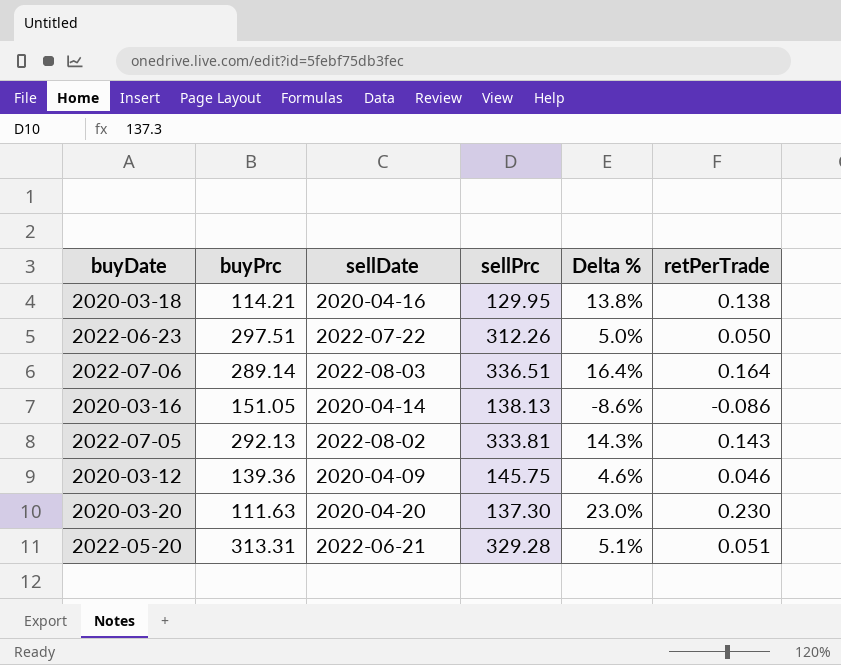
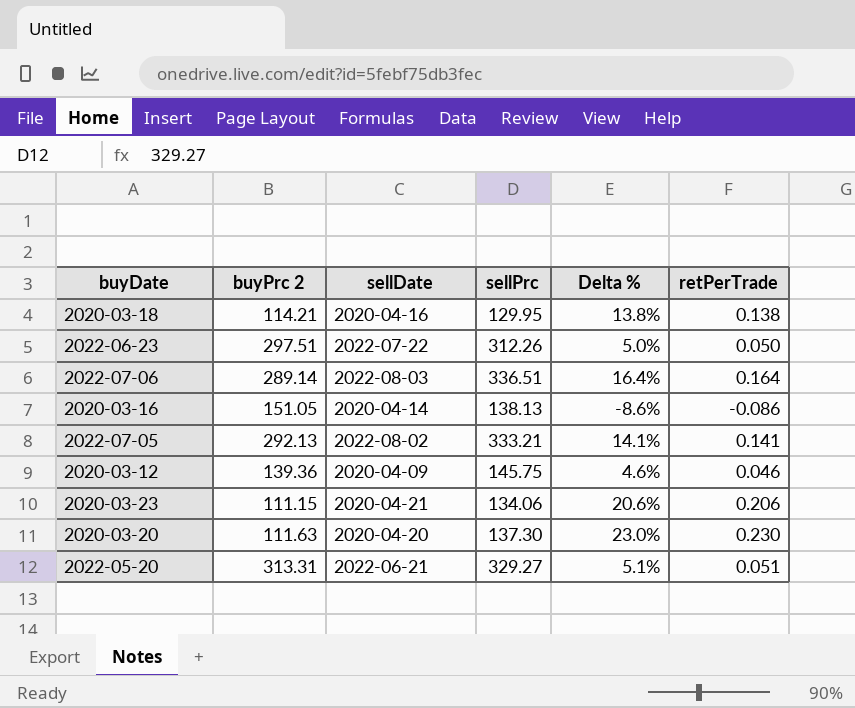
column name: buyPrc -> buyPrc 2
2022-07-05 | sellPrc: 333.81 -> 333.21
2022-07-05 | Delta %: 14.3% -> 14.1%
2022-07-05 | retPerTrade: 0.143 -> 0.141
row 2020-03-23: none -> 111.15 | 2020-04-21 | 134.06 | 20.6% | 0.206
2022-05-20 | sellPrc: 329.28 -> 329.27

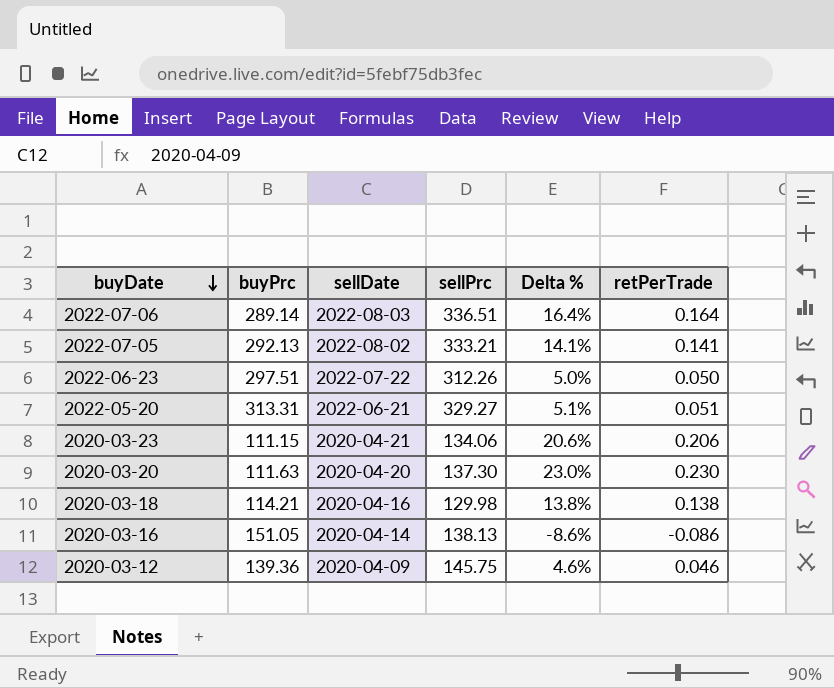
row order: none -> buyDate descending
column name: buyPrc 2 -> buyPrc
2020-03-18 | sellPrc: 129.95 -> 129.98

